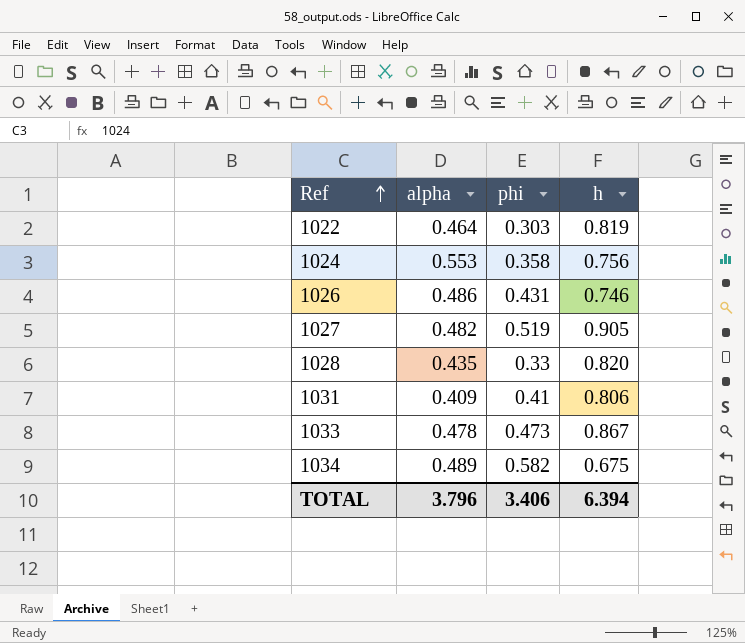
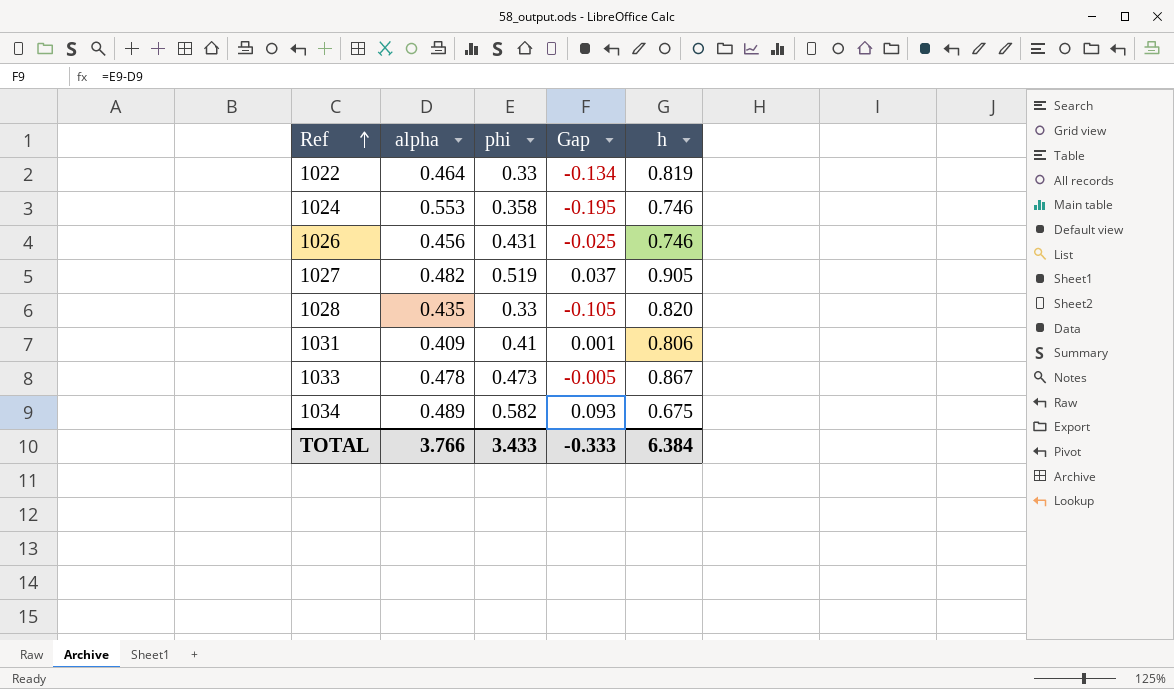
column Gap | formula: none -> [phi] - [alpha]
1022 | phi: 0.303 -> 0.33
1024 | h: 0.756 -> 0.746
1026 | alpha: 0.486 -> 0.456
TOTAL | alpha: 3.796 -> 3.766
TOTAL | phi: 3.406 -> 3.433
TOTAL | h: 6.394 -> 6.384

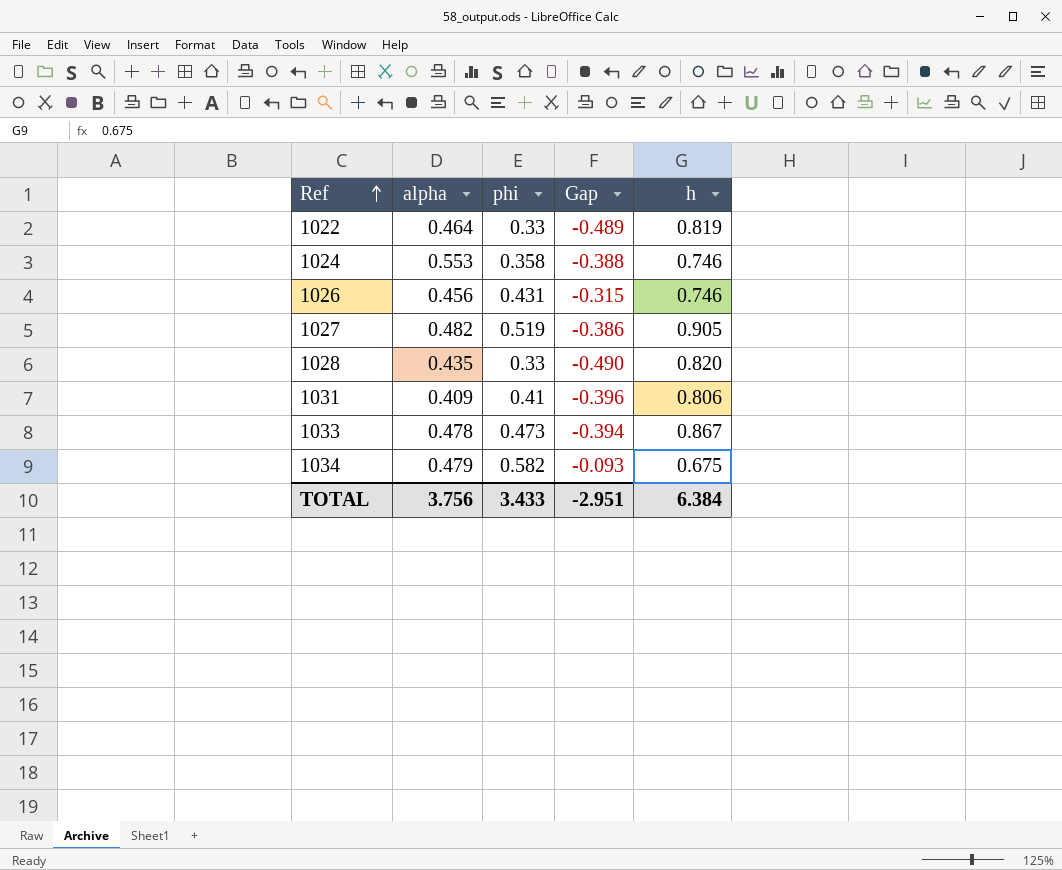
column Gap | formula: [phi] - [alpha] -> [phi] - [h]
1034 | alpha: 0.489 -> 0.479
TOTAL | alpha: 3.766 -> 3.756
TOTAL | Gap: -0.333 -> -2.951

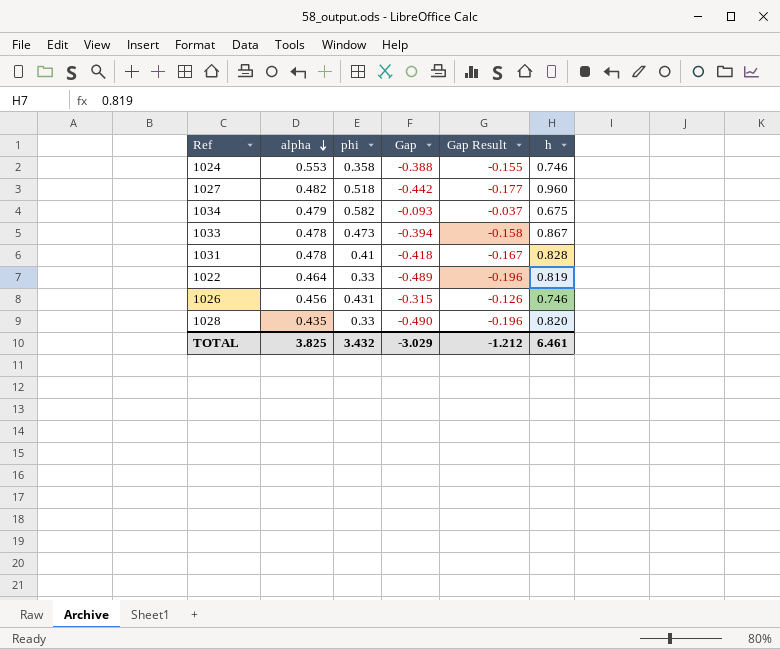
row order: Ref ascending -> alpha descending
column Gap Result | formula: none -> [Gap] * 0.4
1027 | phi: 0.519 -> 0.518
1027 | Gap: -0.386 -> -0.442
1027 | h: 0.905 -> 0.960
1031 | alpha: 0.409 -> 0.478
1031 | Gap: -0.396 -> -0.418
1031 | h: 0.806 -> 0.828
TOTAL | alpha: 3.756 -> 3.825
TOTAL | phi: 3.433 -> 3.432
TOTAL | Gap: -2.951 -> -3.029
TOTAL | h: 6.384 -> 6.461

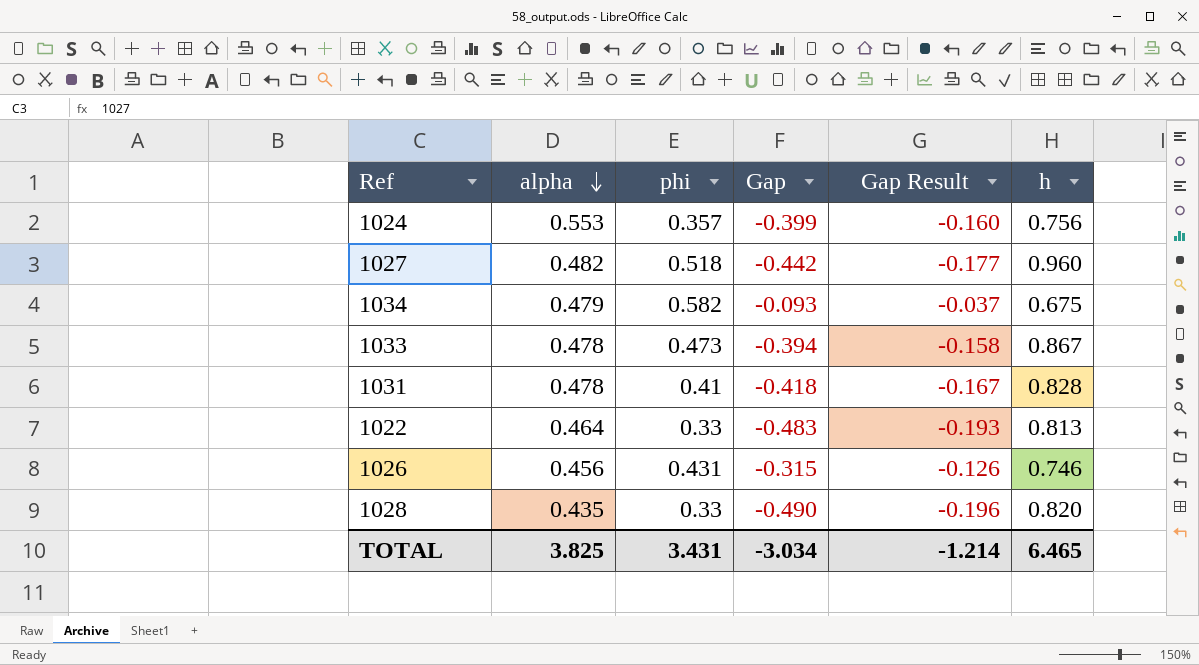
1024 | phi: 0.358 -> 0.357
1024 | Gap: -0.388 -> -0.399
1024 | Gap Result: -0.155 -> -0.160
1024 | h: 0.746 -> 0.756
1022 | Gap: -0.489 -> -0.483
1022 | Gap Result: -0.196 -> -0.193
1022 | h: 0.819 -> 0.813
TOTAL | phi: 3.432 -> 3.431
TOTAL | Gap: -3.029 -> -3.034
TOTAL | Gap Result: -1.212 -> -1.214
TOTAL | h: 6.461 -> 6.465

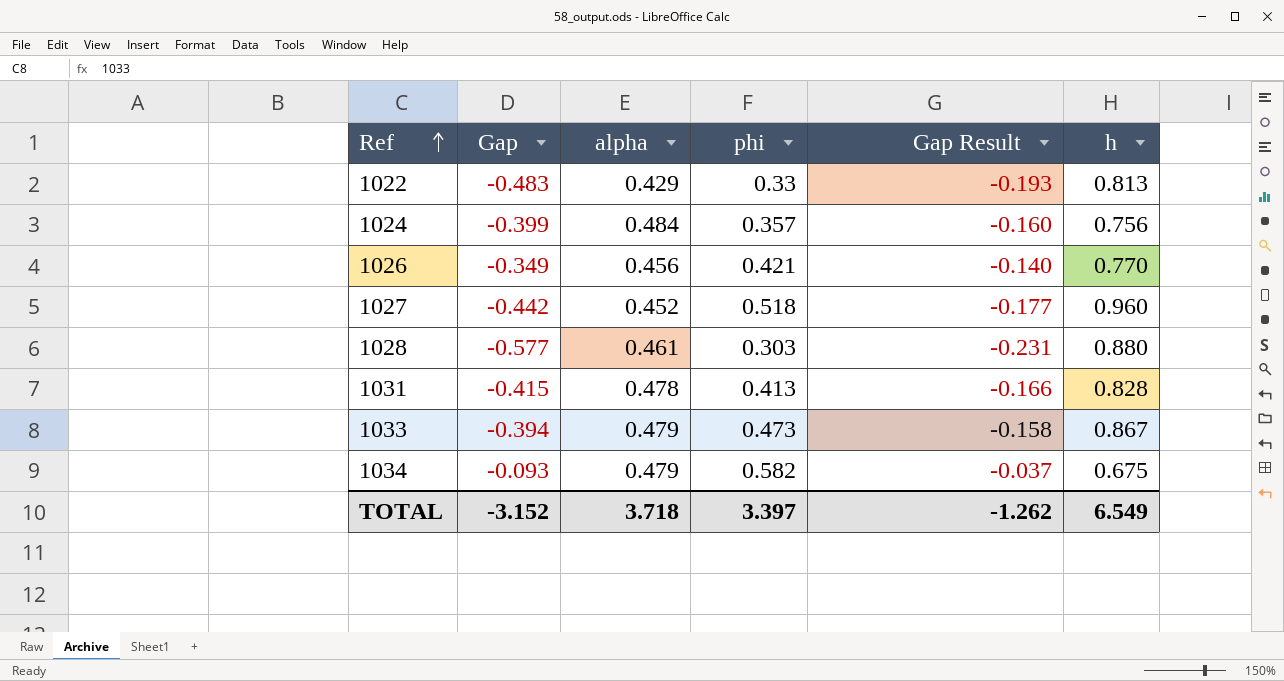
row order: alpha descending -> Ref ascending
column Gap | position: 4 -> 2
1022 | alpha: 0.464 -> 0.429
1024 | alpha: 0.553 -> 0.484
1026 | Gap: -0.315 -> -0.349
1026 | phi: 0.431 -> 0.421
1026 | Gap Result: -0.126 -> -0.140
1026 | h: 0.746 -> 0.770
1027 | alpha: 0.482 -> 0.452
1028 | Gap: -0.490 -> -0.577
1028 | alpha: 0.435 -> 0.461
1028 | phi: 0.33 -> 0.303
1028 | Gap Result: -0.196 -> -0.231
1028 | h: 0.820 -> 0.880
1031 | Gap: -0.418 -> -0.415
1031 | phi: 0.41 -> 0.413
1031 | Gap Result: -0.167 -> -0.166
1033 | alpha: 0.478 -> 0.479
TOTAL | Gap: -3.034 -> -3.152
TOTAL | alpha: 3.825 -> 3.718
TOTAL | phi: 3.431 -> 3.397
TOTAL | Gap Result: -1.214 -> -1.262
TOTAL | h: 6.465 -> 6.549

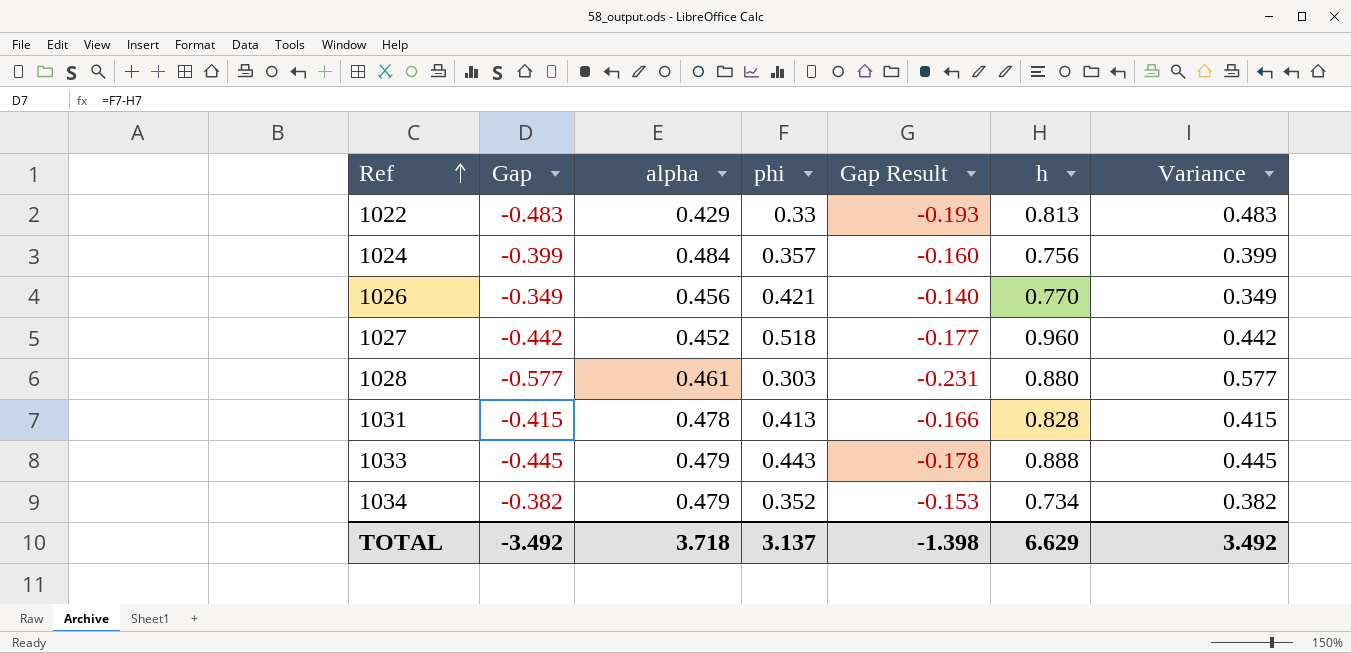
column Variance | formula: none -> [h] - [phi]
1033 | Gap: -0.394 -> -0.445
1033 | phi: 0.473 -> 0.443
1033 | Gap Result: -0.158 -> -0.178
1033 | h: 0.867 -> 0.888
1034 | Gap: -0.093 -> -0.382
1034 | phi: 0.582 -> 0.352
1034 | Gap Result: -0.037 -> -0.153
1034 | h: 0.675 -> 0.734
TOTAL | Gap: -3.152 -> -3.492
TOTAL | phi: 3.397 -> 3.137
TOTAL | Gap Result: -1.262 -> -1.398
TOTAL | h: 6.549 -> 6.629

